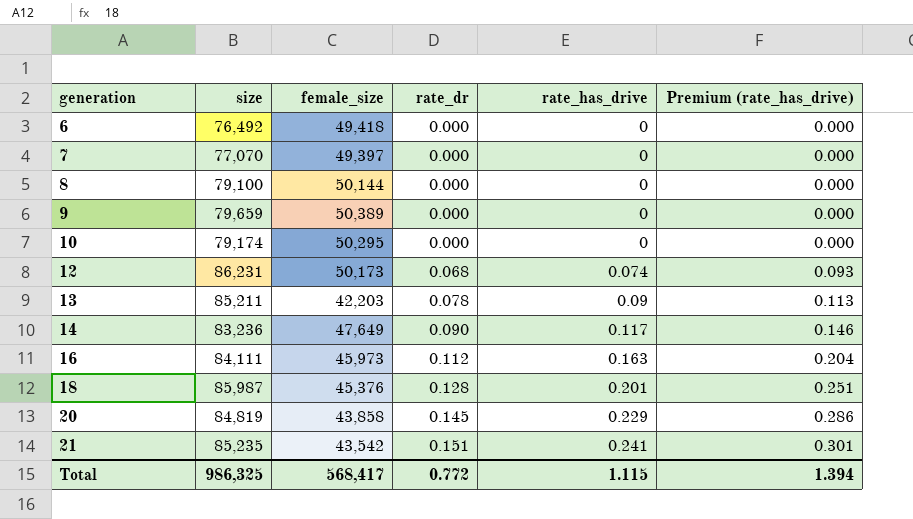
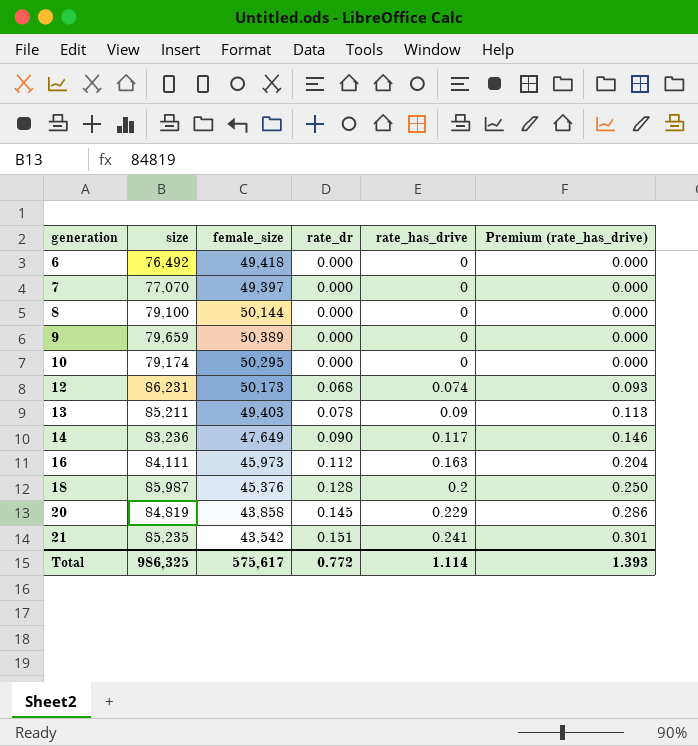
13 | female_size: 42,203 -> 49,403
18 | rate_has_drive: 0.201 -> 0.2
18 | Premium (rate_has_drive): 0.251 -> 0.250
Total | female_size: 568,417 -> 575,617
Total | rate_has_drive: 1.115 -> 1.114
Total | Premium (rate_has_drive): 1.394 -> 1.393

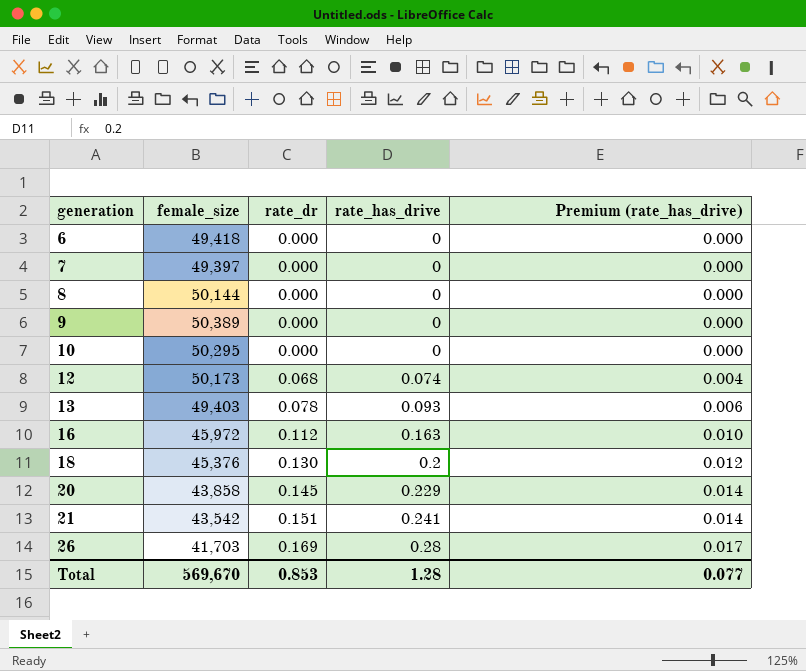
column size | position: 2 -> none
column Premium (rate_has_drive) | formula: [rate_has_drive] * 1.25 -> [rate_has_drive] * 0.06
row 14: 83,236 | 47,649 | 0.090 | 0.117 | 0.146 -> none
13 | rate_has_drive: 0.09 -> 0.093
16 | female_size: 45,973 -> 45,972
18 | rate_dr: 0.128 -> 0.130
row 26: none -> 41,703 | 0.169 | 0.28 | 0.017
Total | female_size: 575,617 -> 569,670
Total | rate_dr: 0.772 -> 0.853
Total | rate_has_drive: 1.114 -> 1.28
Total | Premium (rate_has_drive): 1.393 -> 0.077

